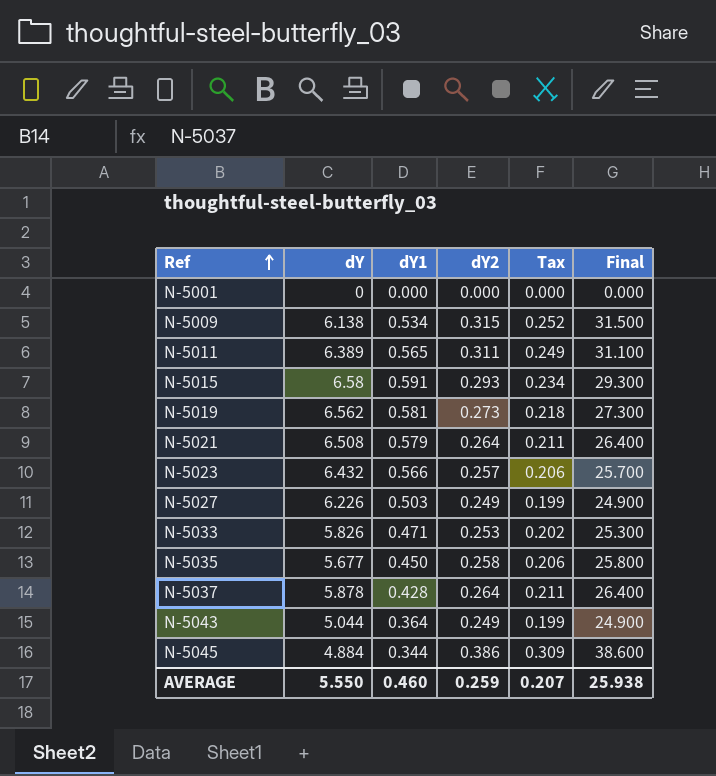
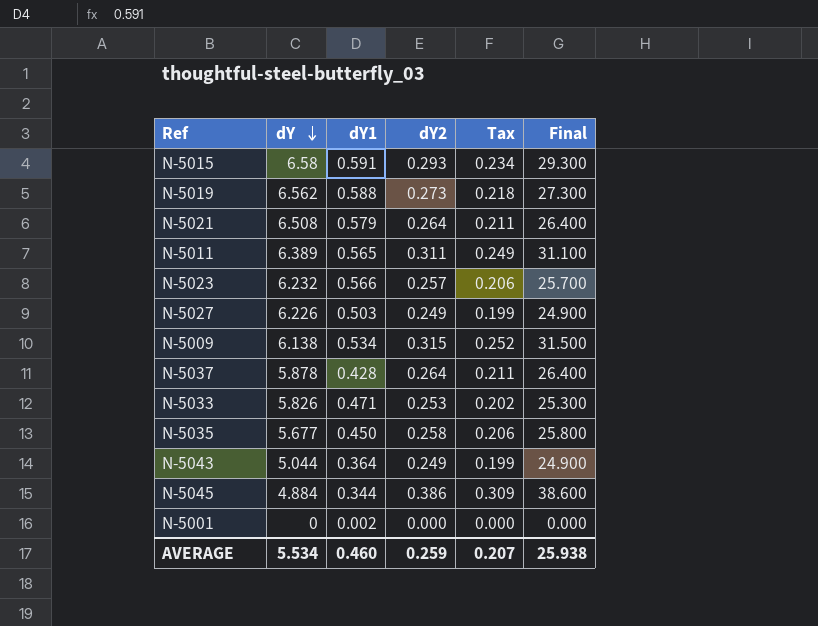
row order: Ref ascending -> dY descending
N-5019 | dY1: 0.581 -> 0.588
N-5023 | dY: 6.432 -> 6.232
N-5001 | dY1: 0.000 -> 0.002
AVERAGE | dY: 5.550 -> 5.534

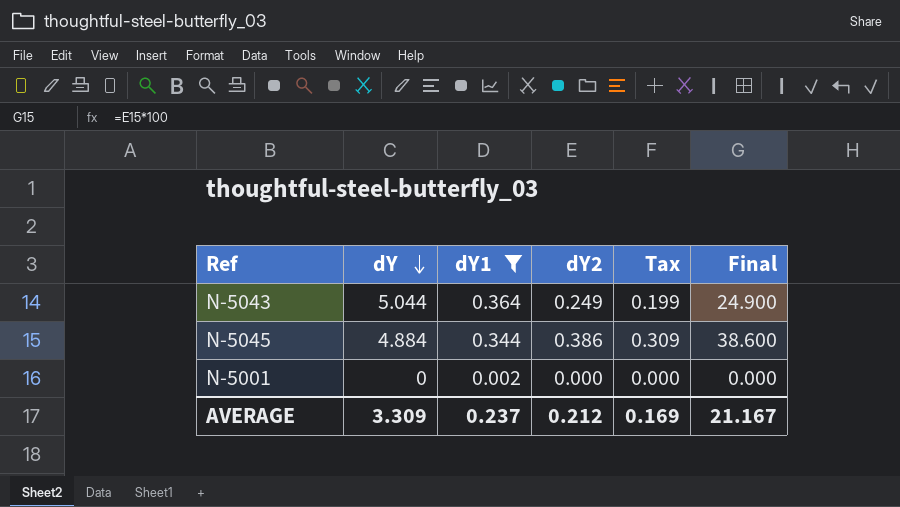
filter: none -> dY1 <= 0.364
AVERAGE | dY: 5.534 -> 3.309
AVERAGE | dY1: 0.460 -> 0.237
AVERAGE | dY2: 0.259 -> 0.212
AVERAGE | Tax: 0.207 -> 0.169
AVERAGE | Final: 25.938 -> 21.167

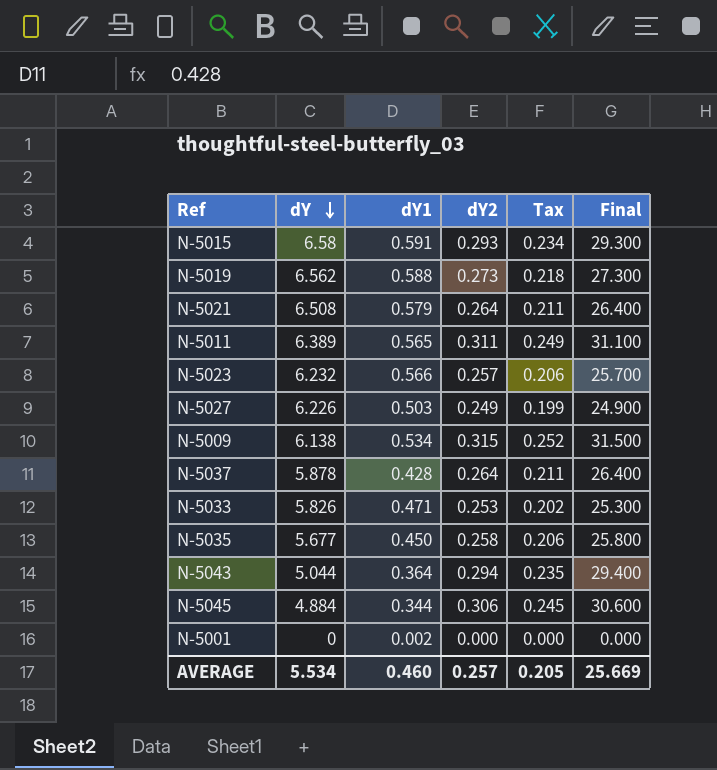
filter: dY1 <= 0.364 -> none
N-5043 | dY2: 0.249 -> 0.294
N-5043 | Tax: 0.199 -> 0.235
N-5043 | Final: 24.900 -> 29.400
N-5045 | dY2: 0.386 -> 0.306
N-5045 | Tax: 0.309 -> 0.245
N-5045 | Final: 38.600 -> 30.600
AVERAGE | dY: 3.309 -> 5.534
AVERAGE | dY1: 0.237 -> 0.460
AVERAGE | dY2: 0.212 -> 0.257
AVERAGE | Tax: 0.169 -> 0.205
AVERAGE | Final: 21.167 -> 25.669

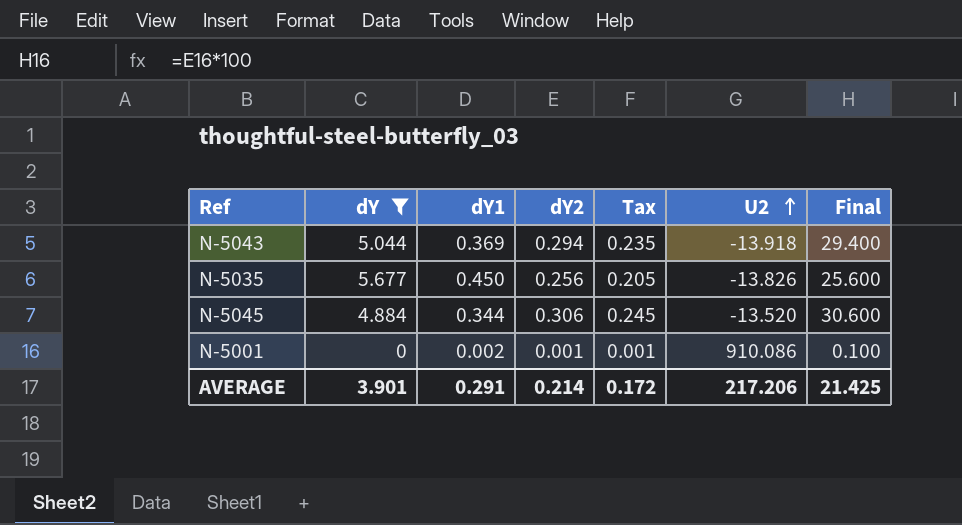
filter: none -> dY <= 5.677
row order: dY descending -> U2 ascending
column U2 | position: none -> 6
N-5043 | dY1: 0.364 -> 0.369
N-5035 | dY2: 0.258 -> 0.256
N-5035 | Tax: 0.206 -> 0.205
N-5035 | Final: 25.800 -> 25.600
N-5001 | dY2: 0.000 -> 0.001
N-5001 | Tax: 0.000 -> 0.001
N-5001 | Final: 0.000 -> 0.100
AVERAGE | dY: 5.534 -> 3.901
AVERAGE | dY1: 0.460 -> 0.291
AVERAGE | dY2: 0.257 -> 0.214
AVERAGE | Tax: 0.205 -> 0.172
AVERAGE | Final: 25.669 -> 21.425

